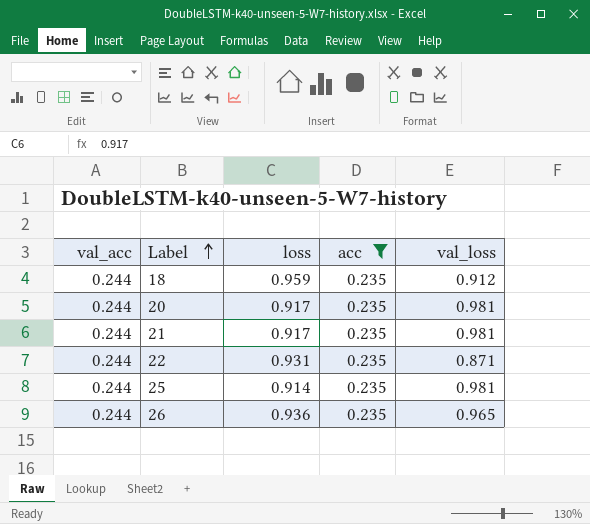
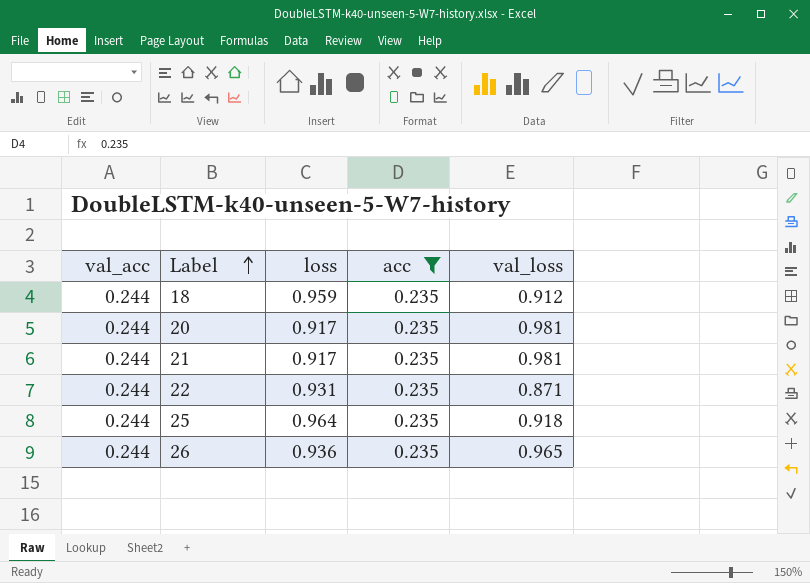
25 | loss: 0.914 -> 0.964
25 | val_loss: 0.981 -> 0.918

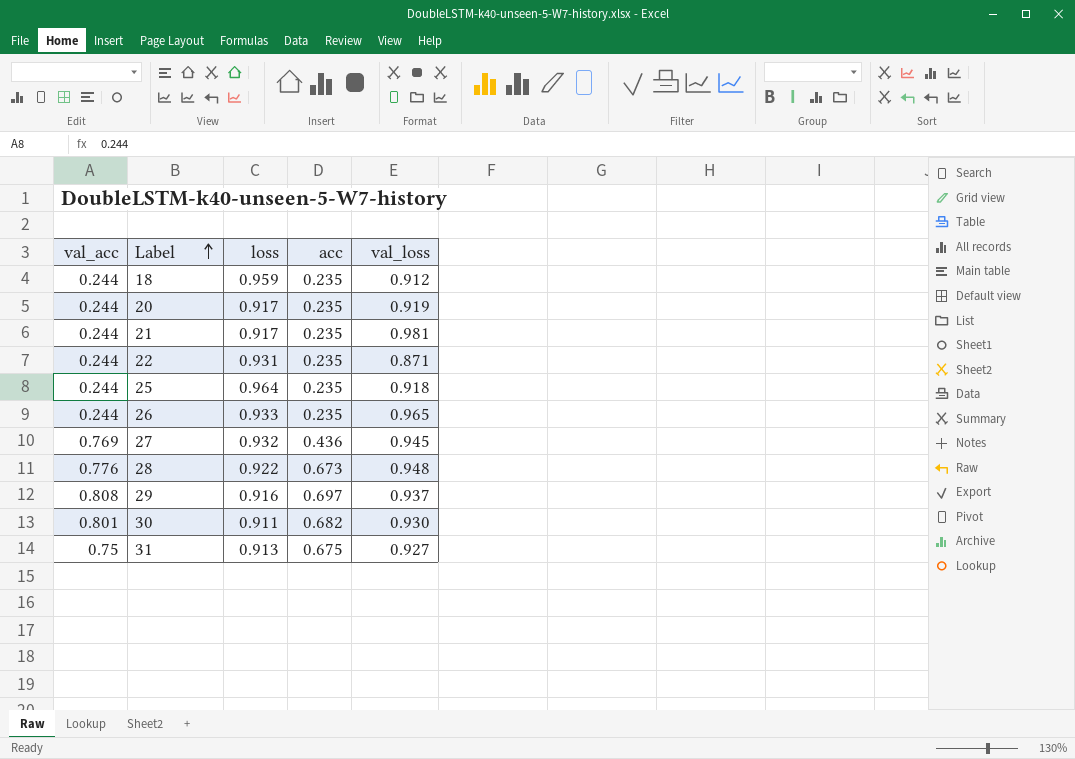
filter: acc = 0.235 -> none
20 | val_loss: 0.981 -> 0.919
26 | loss: 0.936 -> 0.933

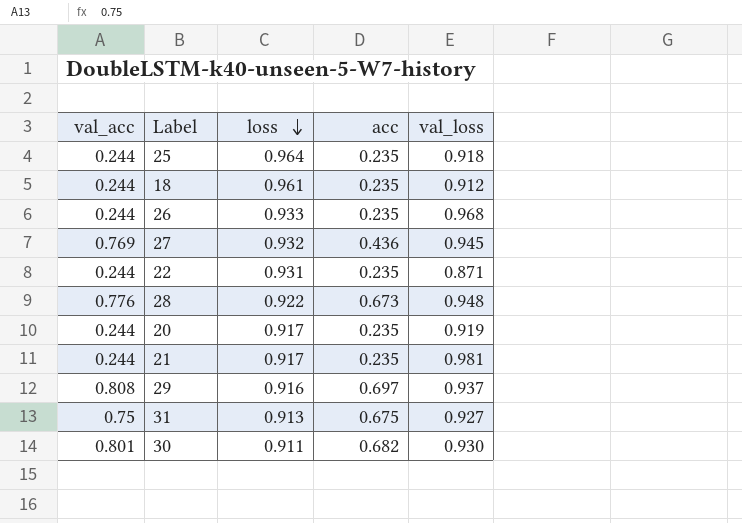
row order: Label ascending -> loss descending
18 | loss: 0.959 -> 0.961
26 | val_loss: 0.965 -> 0.968

